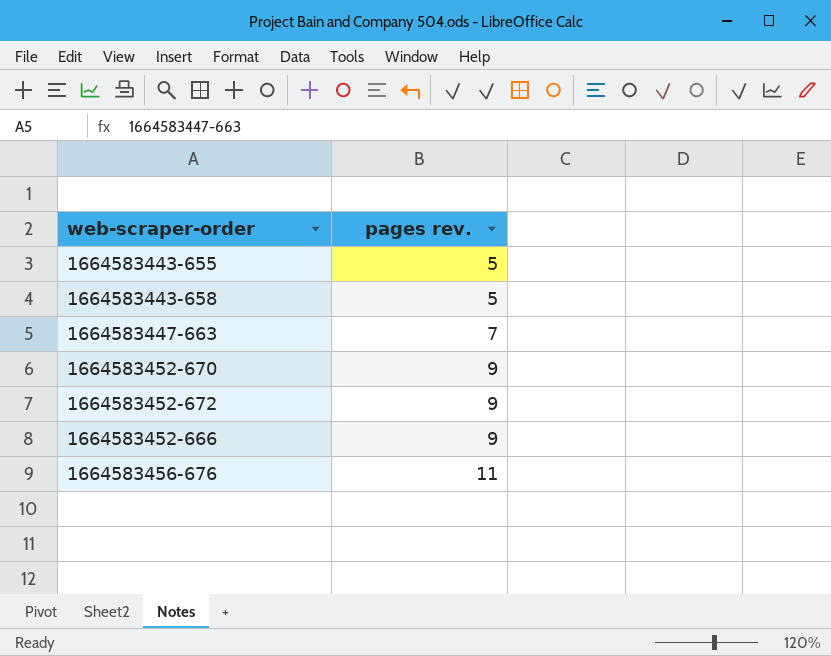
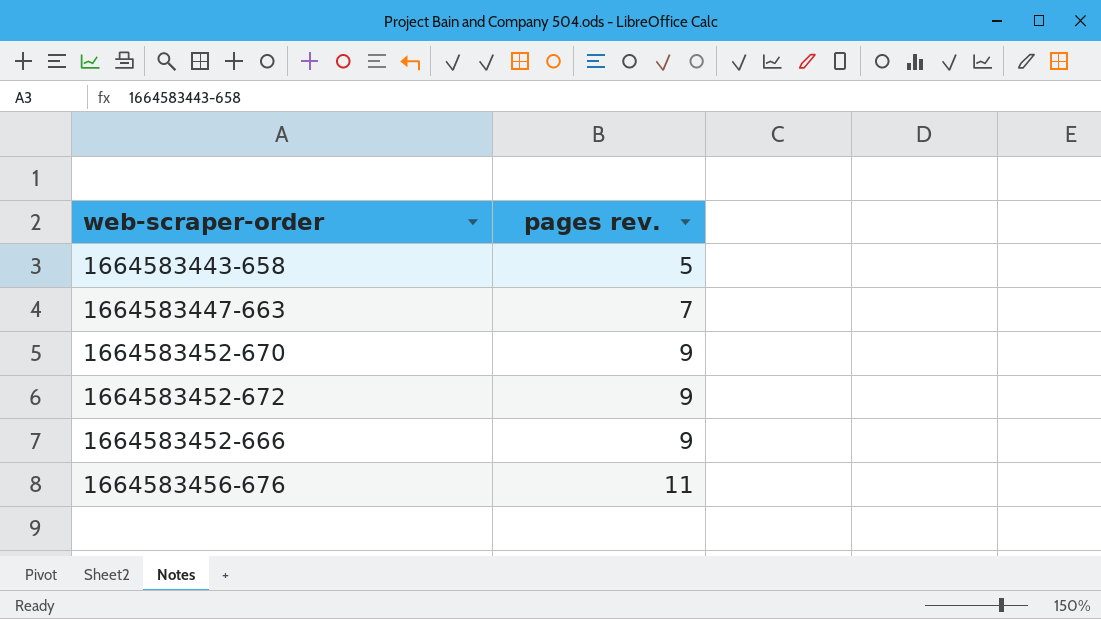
row 1664583443-655: 5 -> none

